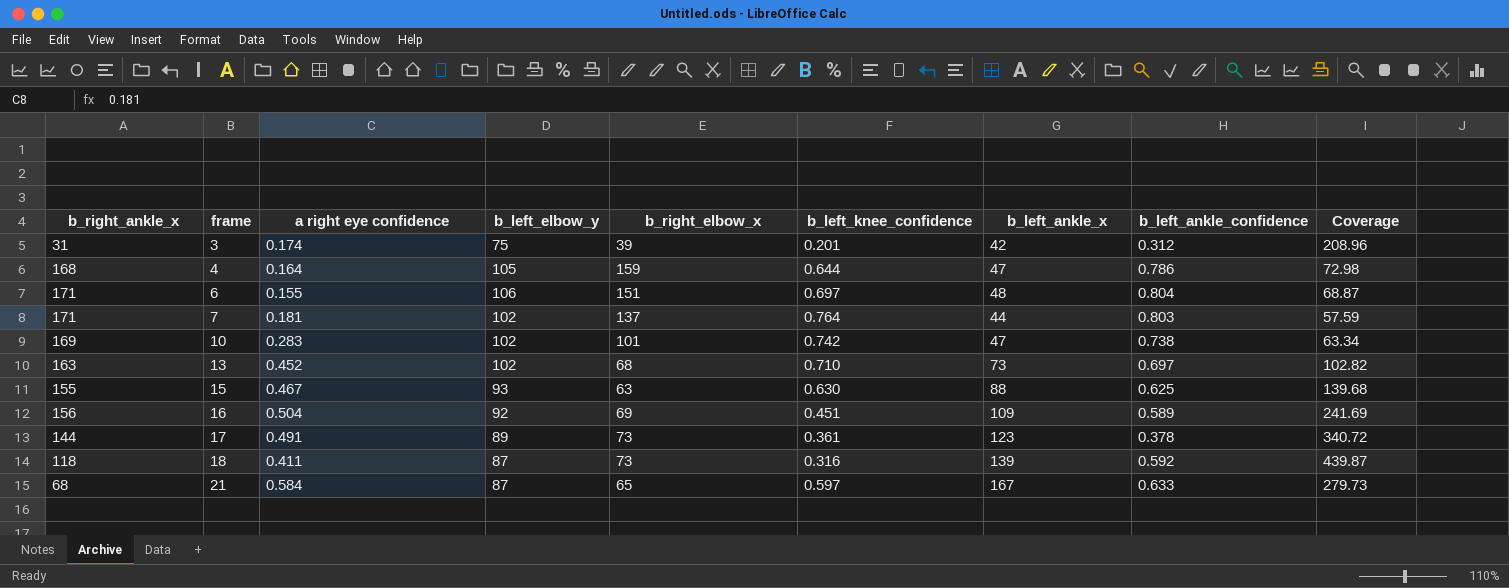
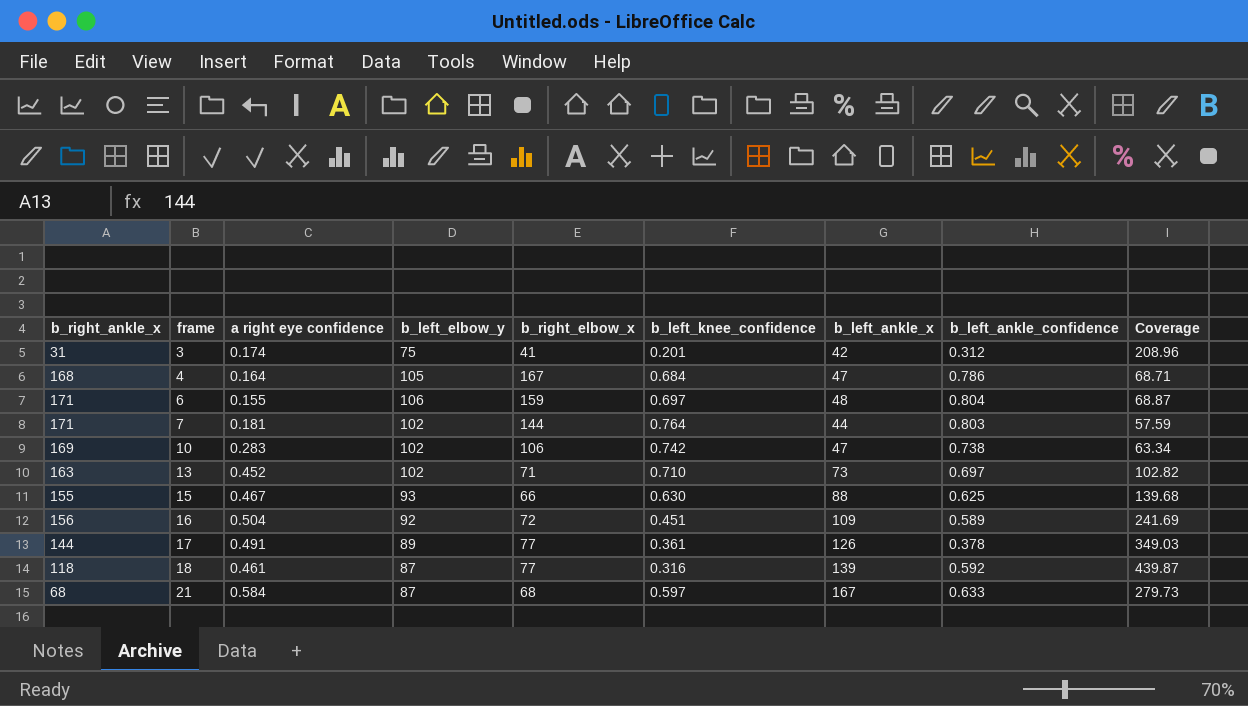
3 | b_right_elbow_x: 39 -> 41
4 | b_right_elbow_x: 159 -> 167
4 | b_left_knee_confidence: 0.644 -> 0.684
4 | Coverage: 72.98 -> 68.71
6 | b_right_elbow_x: 151 -> 159
7 | b_right_elbow_x: 137 -> 144
10 | b_right_elbow_x: 101 -> 106
13 | b_right_elbow_x: 68 -> 71
15 | b_right_elbow_x: 63 -> 66
16 | b_right_elbow_x: 69 -> 72
17 | b_right_elbow_x: 73 -> 77
17 | b_left_ankle_x: 123 -> 126
17 | Coverage: 340.72 -> 349.03
18 | a right eye confidence: 0.411 -> 0.461
18 | b_right_elbow_x: 73 -> 77
21 | b_right_elbow_x: 65 -> 68

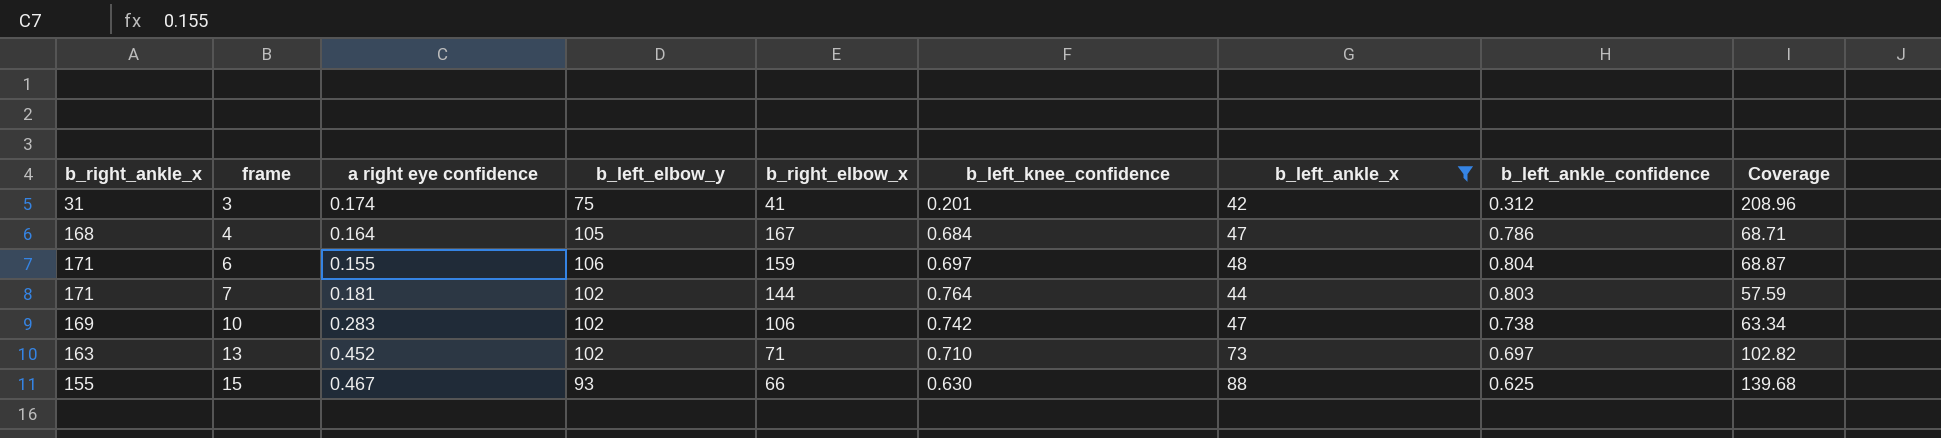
filter: none -> b_left_ankle_x <= 88

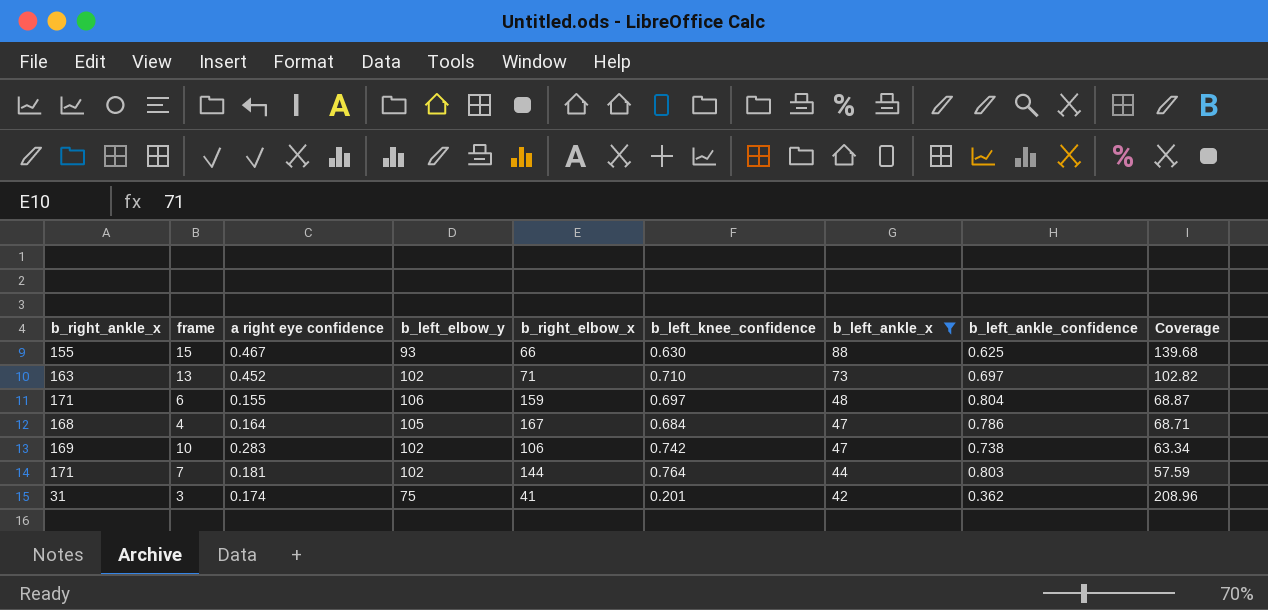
row order: frame ascending -> b_left_ankle_x descending
3 | b_left_ankle_confidence: 0.312 -> 0.362

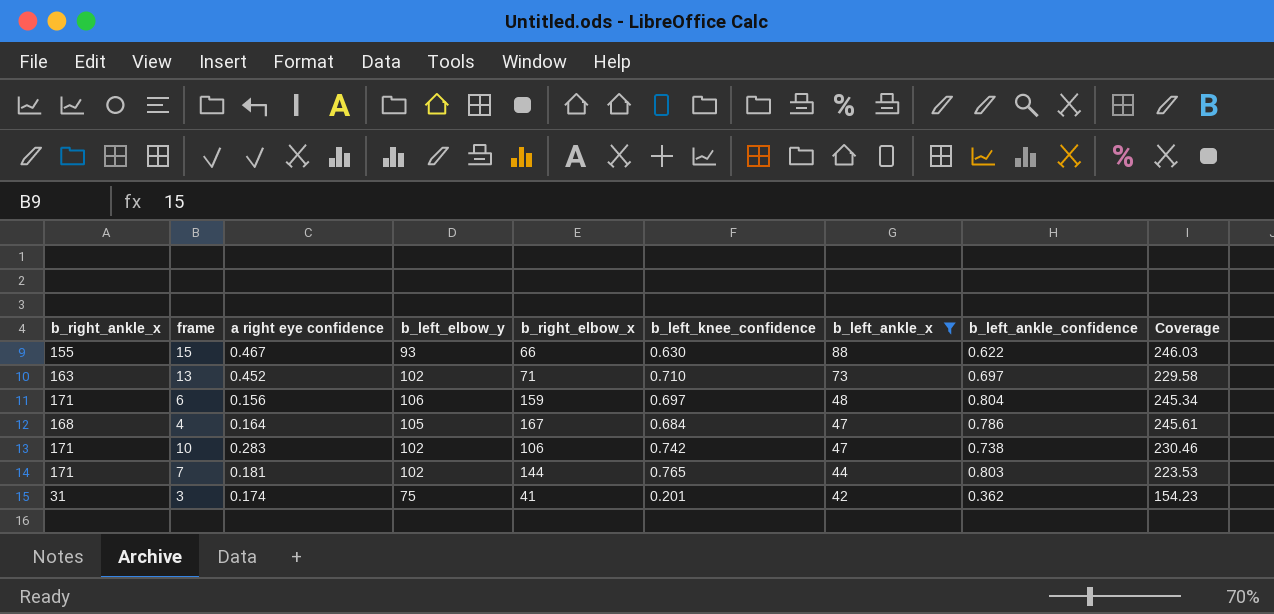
column Coverage | formula: [b_left_ankle_x] / [b_left_knee_confidence] -> [b_right_ankle_x] / [b_left_knee_confidence]
15 | b_left_ankle_confidence: 0.625 -> 0.622
6 | a right eye confidence: 0.155 -> 0.156
10 | b_right_ankle_x: 169 -> 171
7 | b_left_knee_confidence: 0.764 -> 0.765

